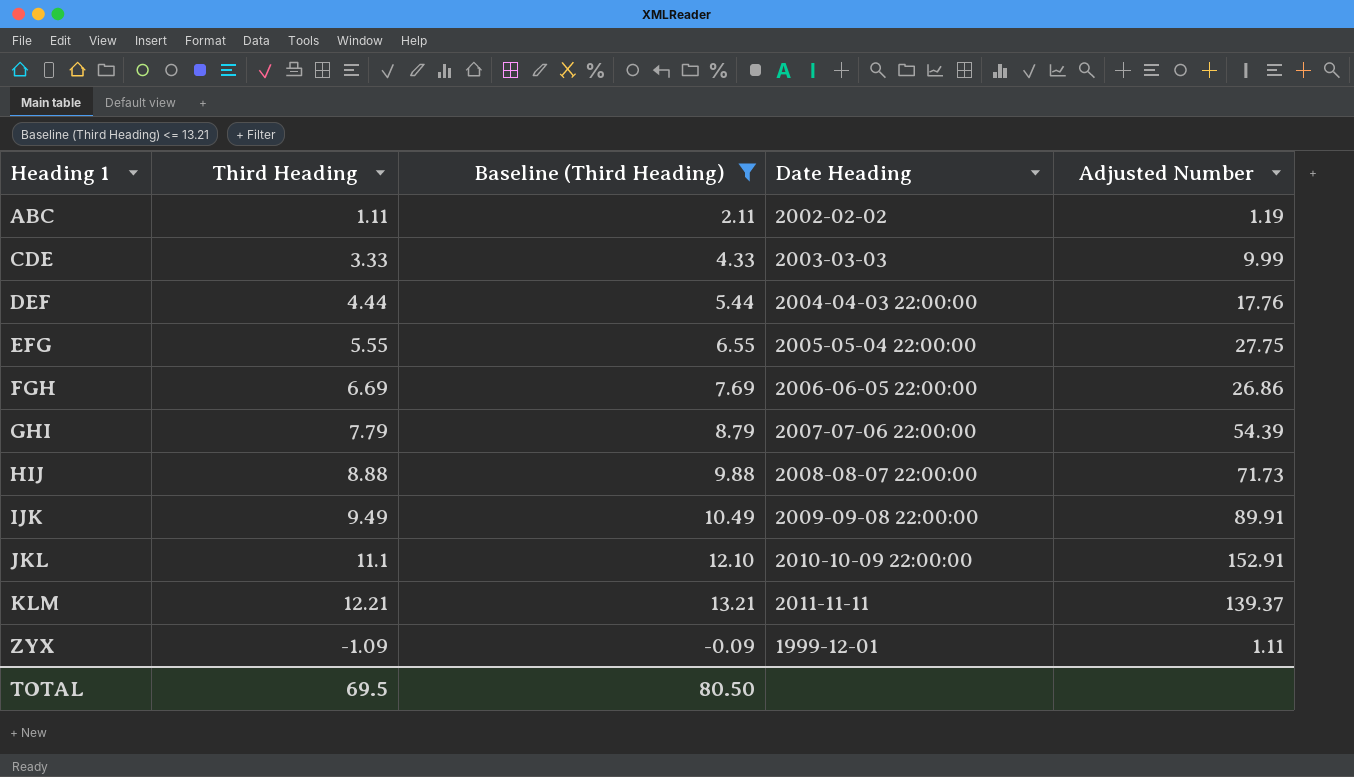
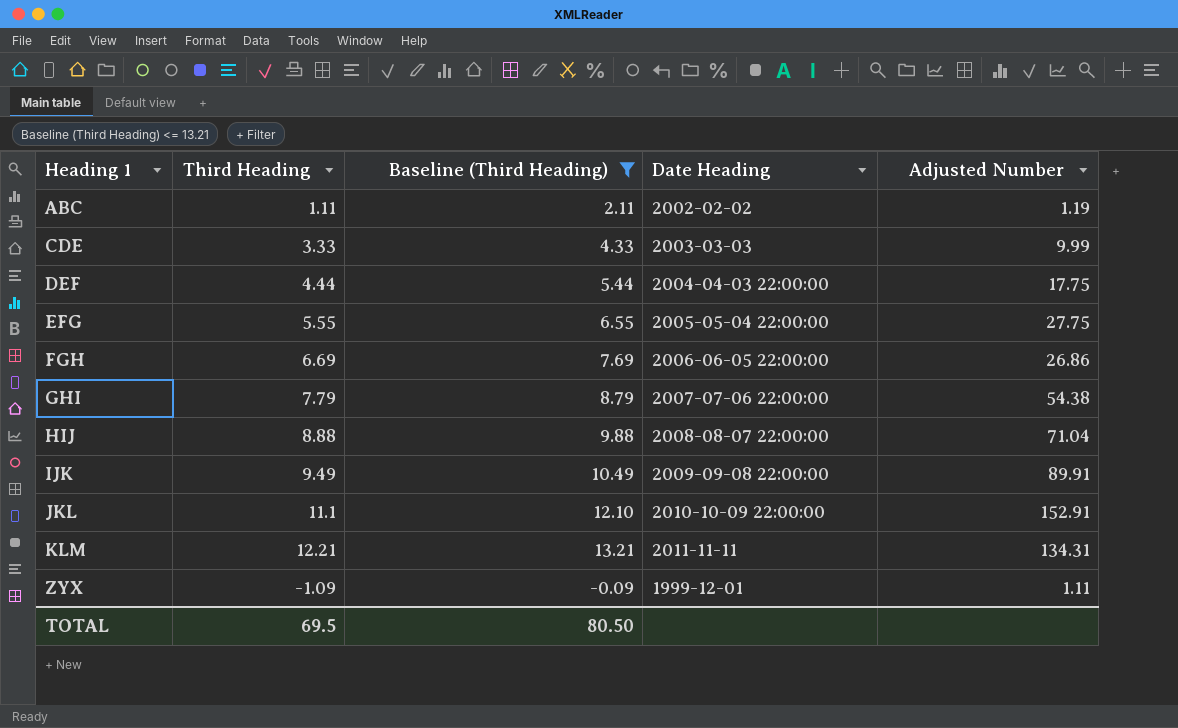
DEF | Adjusted Number: 17.76 -> 17.75
GHI | Adjusted Number: 54.39 -> 54.38
HIJ | Adjusted Number: 71.73 -> 71.04
KLM | Adjusted Number: 139.37 -> 134.31

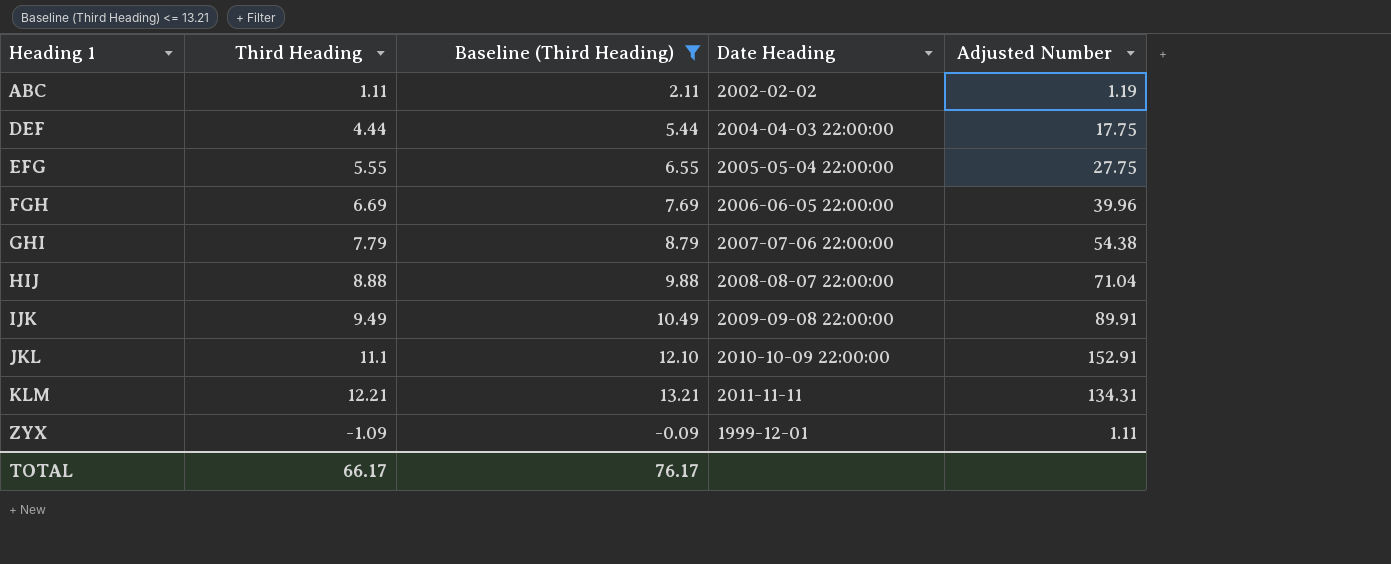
row CDE: 3.33 | 4.33 | 2003-03-03 | 9.99 -> none
FGH | Adjusted Number: 26.86 -> 39.96
TOTAL | Third Heading: 69.5 -> 66.17
TOTAL | Baseline (Third Heading): 80.50 -> 76.17

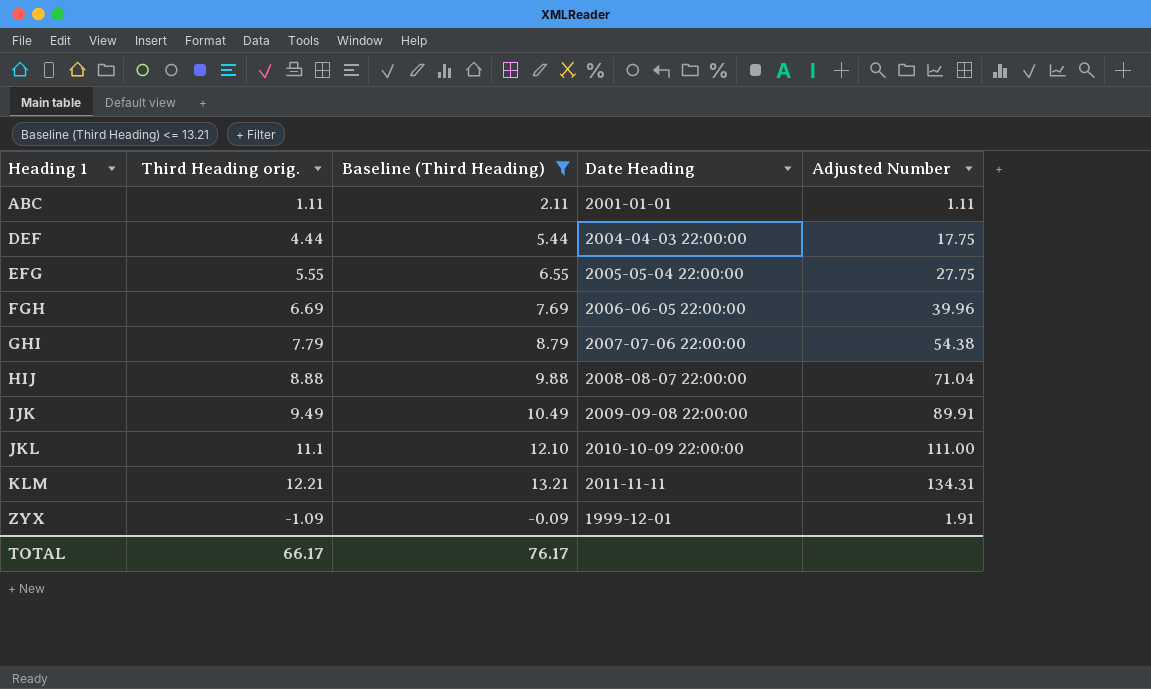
column name: Third Heading -> Third Heading orig.
ABC | Date Heading: 2002-02-02 -> 2001-01-01
ABC | Adjusted Number: 1.19 -> 1.11
JKL | Adjusted Number: 152.91 -> 111.00
ZYX | Adjusted Number: 1.11 -> 1.91

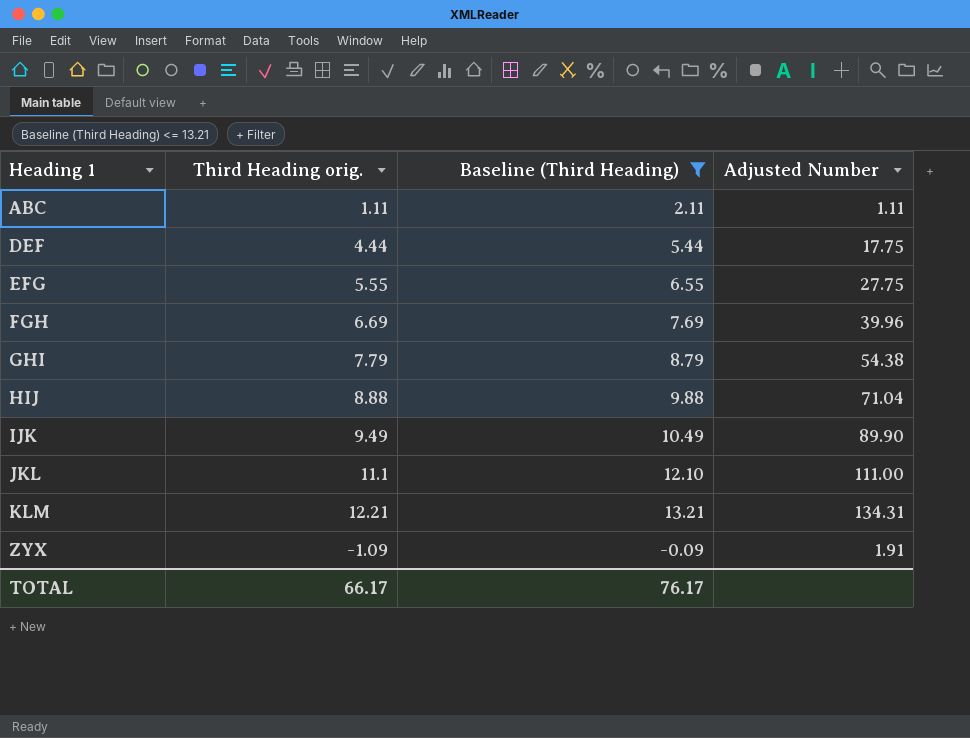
column Date Heading | position: 4 -> none
IJK | Adjusted Number: 89.91 -> 89.90

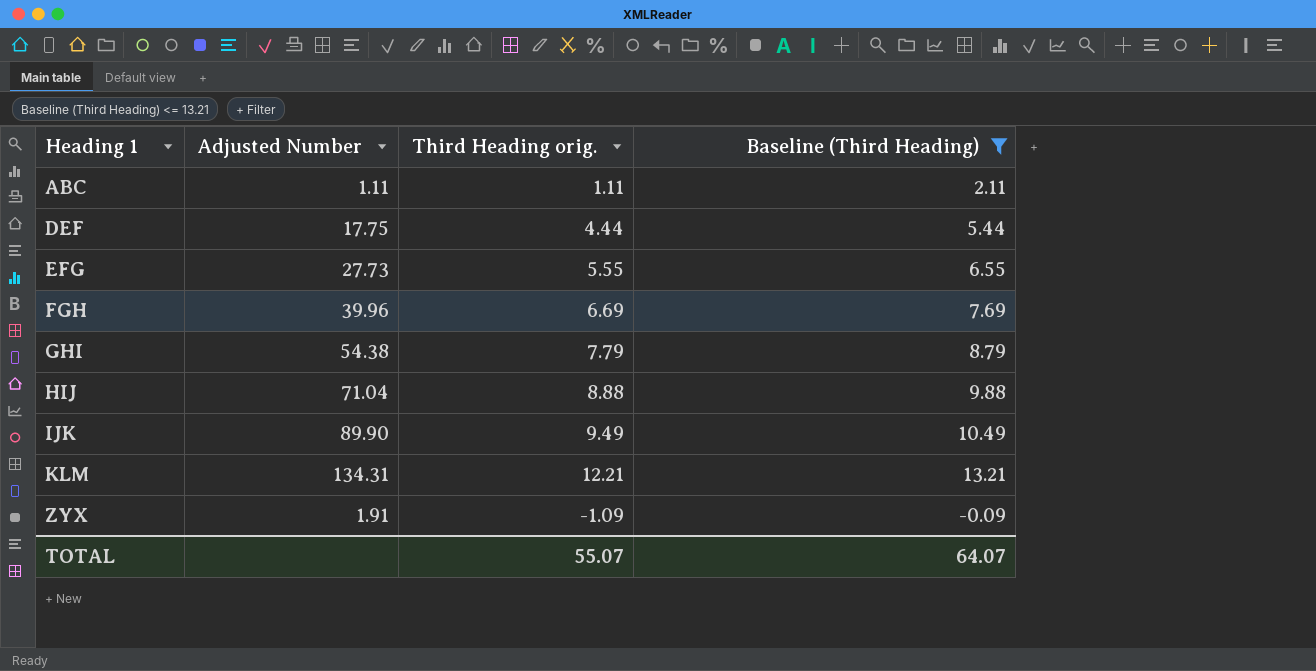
column Adjusted Number | position: 4 -> 2
row JKL: 11.1 | 12.10 | 111.00 -> none
EFG | Adjusted Number: 27.75 -> 27.73
TOTAL | Third Heading orig.: 66.17 -> 55.07
TOTAL | Baseline (Third Heading): 76.17 -> 64.07

